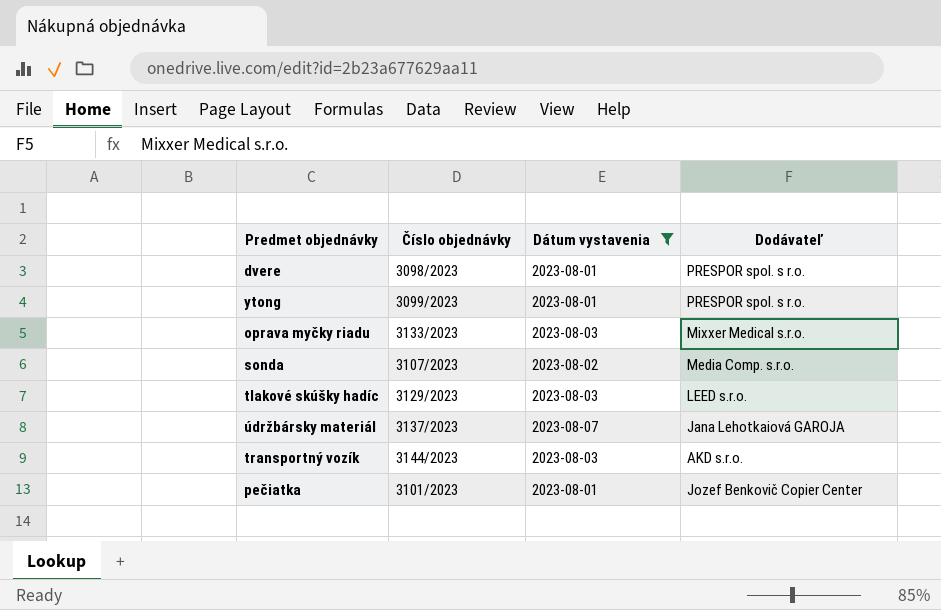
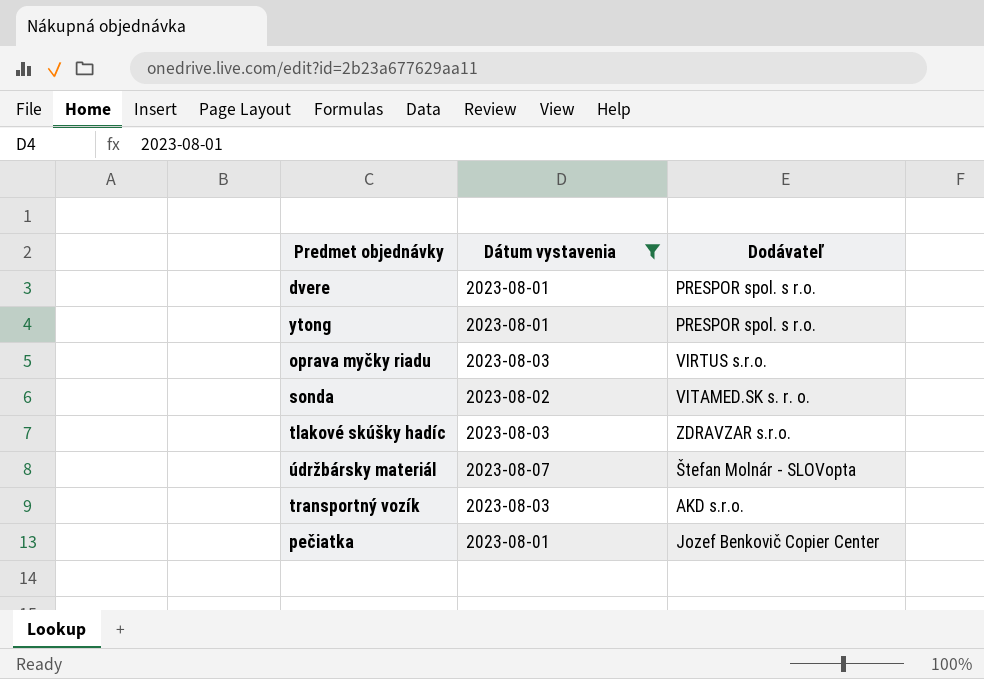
column Číslo objednávky | position: 2 -> none
oprava myčky riadu | Dodávateľ: Mixxer Medical s.r.o. -> VIRTUS s.r.o.
sonda | Dodávateľ: Media Comp. s.r.o. -> VITAMED.SK s. r. o.
tlakové skúšky hadíc | Dodávateľ: LEED s.r.o. -> ZDRAVZAR s.r.o.
údržbársky materiál | Dodávateľ: Jana Lehotkaiová GAROJA -> Štefan Molnár - SLOVopta

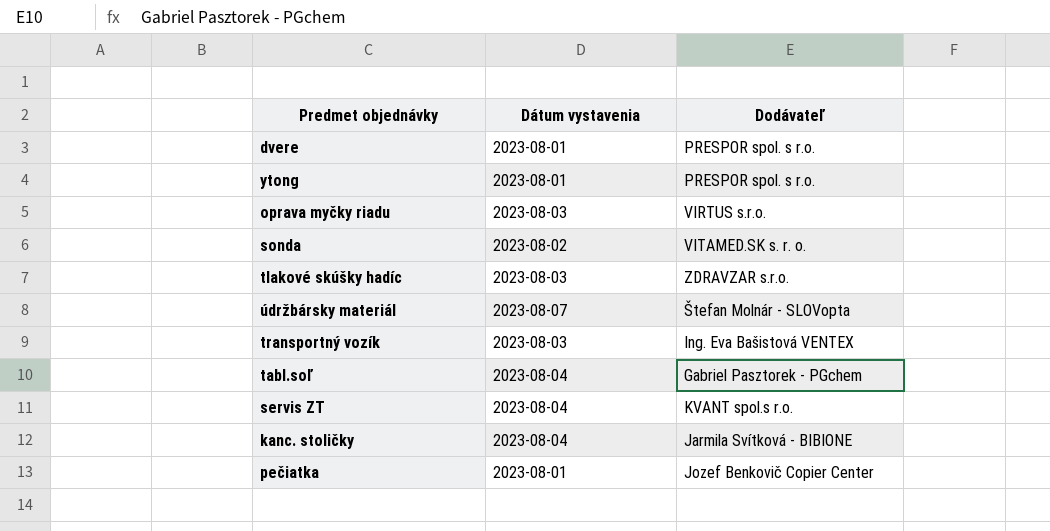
filter: Dátum vystavenia != 2023-08-04 -> none
transportný vozík | Dodávateľ: AKD s.r.o. -> Ing. Eva Bašistová VENTEX

